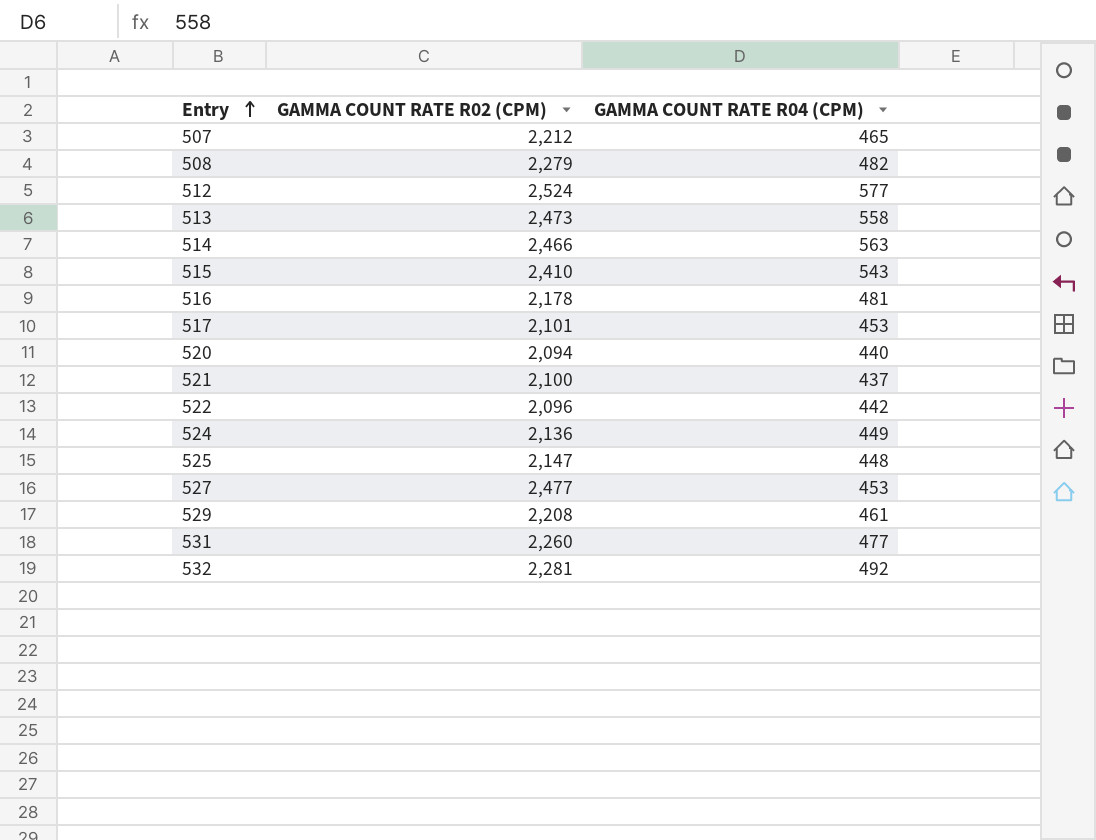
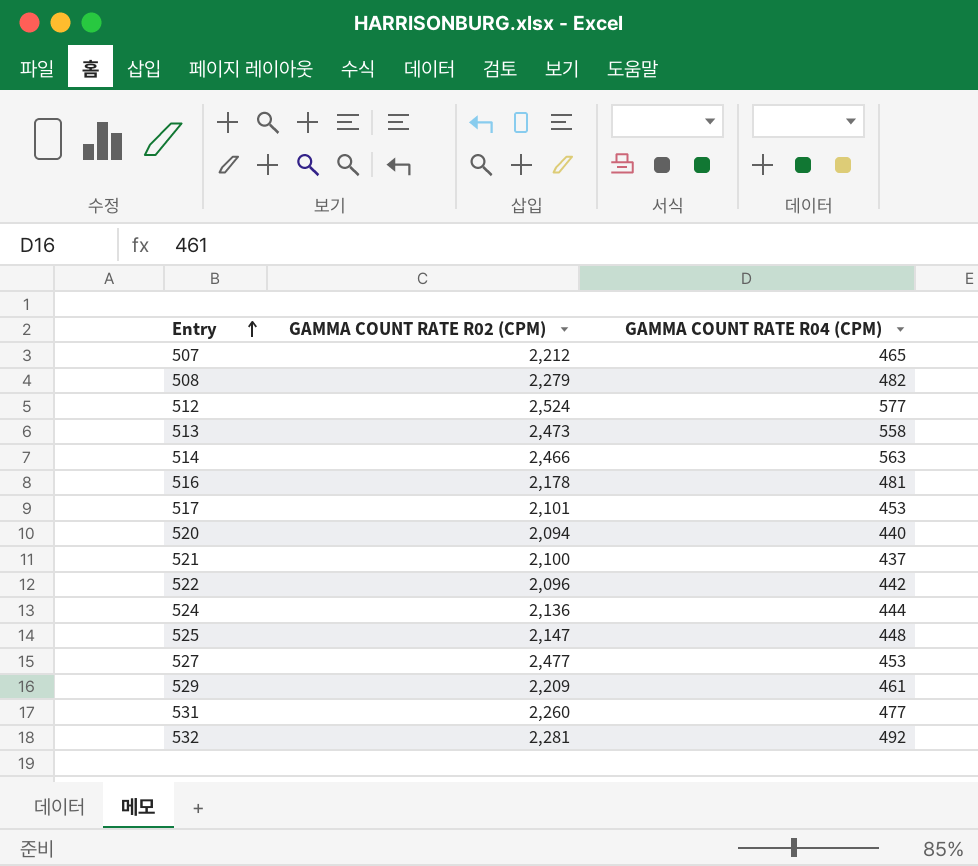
row 515: 2,410 | 543 -> none
524 | GAMMA COUNT RATE R04 (CPM): 449 -> 444
529 | GAMMA COUNT RATE R02 (CPM): 2,208 -> 2,209

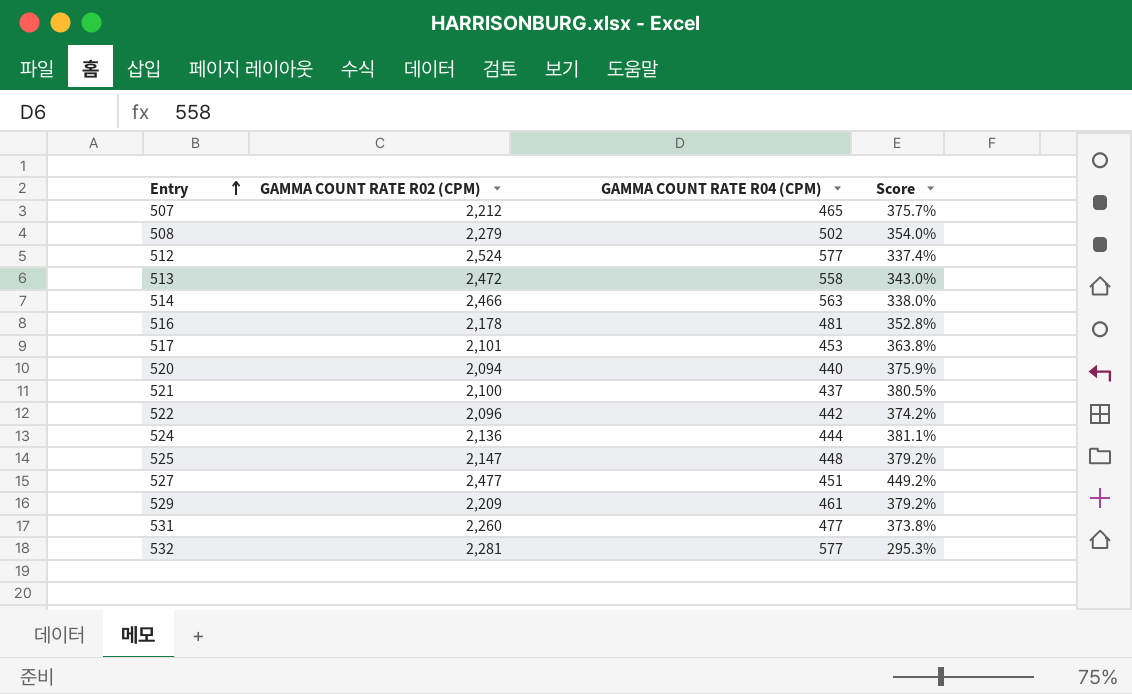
column Score | formula: none -> ([GAMMA COUNT RATE R02 (CPM)] - [GAMMA COUNT RATE R04 (CPM)]) / [GAMMA COUNT RATE R04 (CPM)]
508 | GAMMA COUNT RATE R04 (CPM): 482 -> 502
513 | GAMMA COUNT RATE R02 (CPM): 2,473 -> 2,472
527 | GAMMA COUNT RATE R04 (CPM): 453 -> 451
532 | GAMMA COUNT RATE R04 (CPM): 492 -> 577

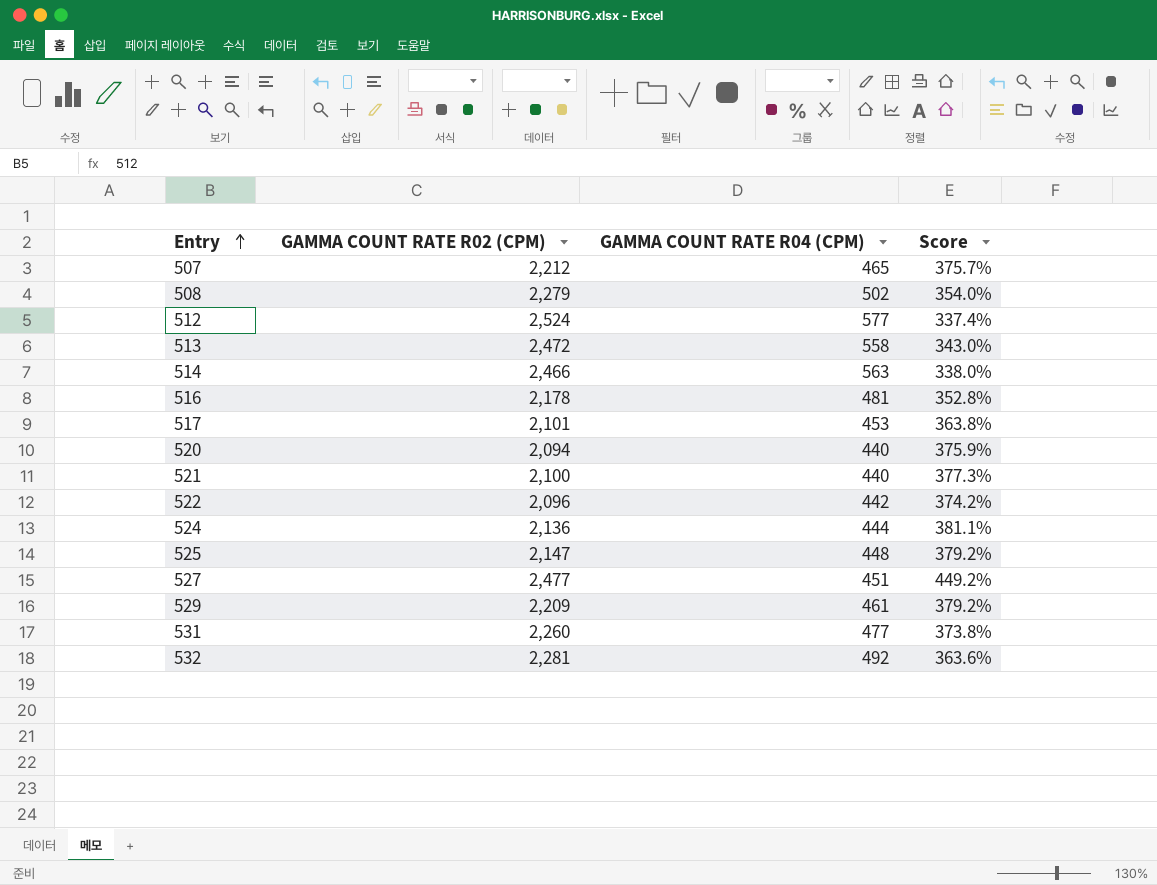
521 | GAMMA COUNT RATE R04 (CPM): 437 -> 440
521 | Score: 380.5% -> 377.3%
532 | GAMMA COUNT RATE R04 (CPM): 577 -> 492
532 | Score: 295.3% -> 363.6%

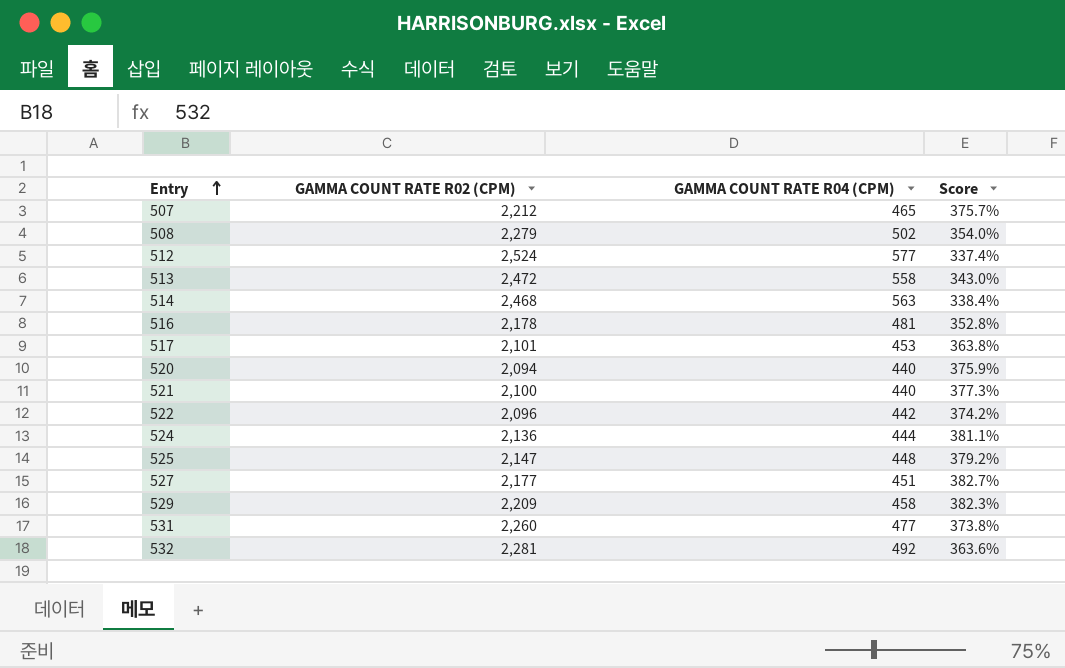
514 | GAMMA COUNT RATE R02 (CPM): 2,466 -> 2,468
514 | Score: 338.0% -> 338.4%
527 | GAMMA COUNT RATE R02 (CPM): 2,477 -> 2,177
527 | Score: 449.2% -> 382.7%
529 | GAMMA COUNT RATE R04 (CPM): 461 -> 458
529 | Score: 379.2% -> 382.3%

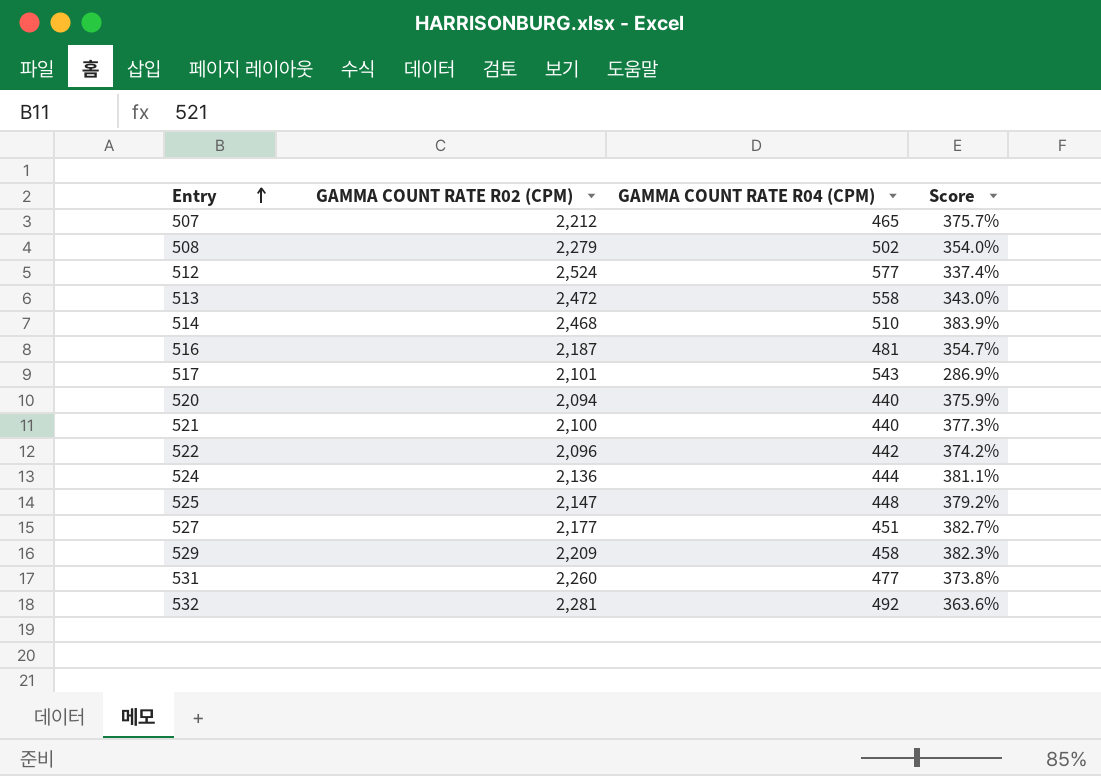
514 | GAMMA COUNT RATE R04 (CPM): 563 -> 510
514 | Score: 338.4% -> 383.9%
516 | GAMMA COUNT RATE R02 (CPM): 2,178 -> 2,187
516 | Score: 352.8% -> 354.7%
517 | GAMMA COUNT RATE R04 (CPM): 453 -> 543
517 | Score: 363.8% -> 286.9%

